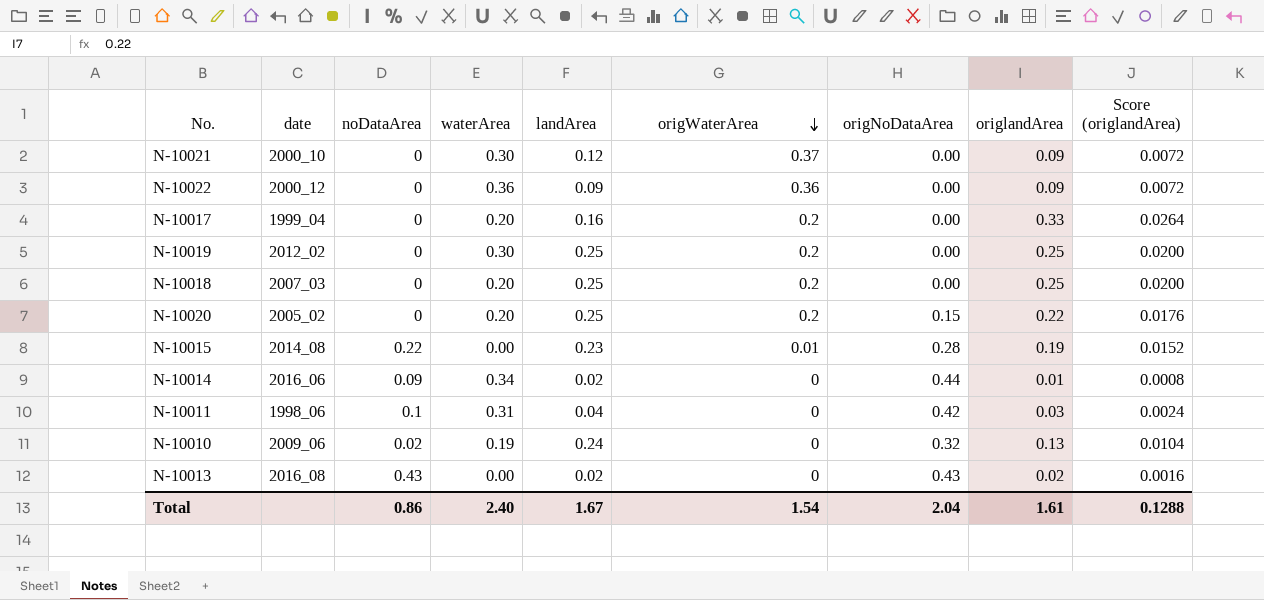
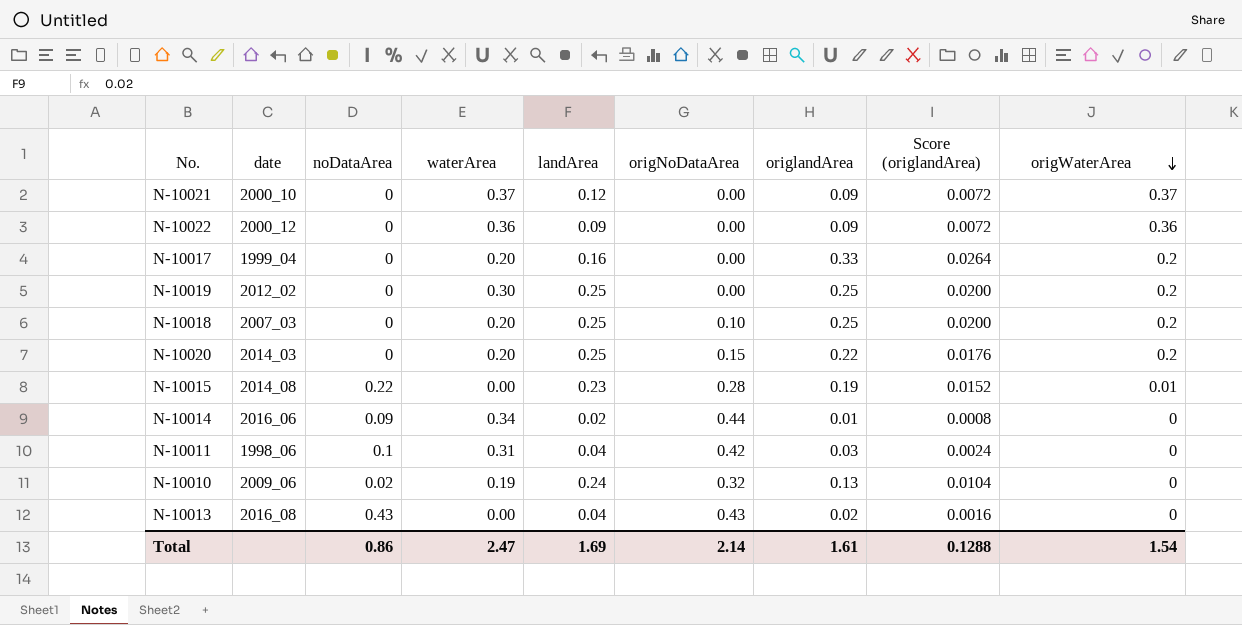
column origWaterArea | position: 6 -> 9
N-10021 | waterArea: 0.30 -> 0.37
N-10018 | origNoDataArea: 0.00 -> 0.10
N-10020 | date: 2005_02 -> 2014_03
N-10013 | landArea: 0.02 -> 0.04
Total | waterArea: 2.40 -> 2.47
Total | landArea: 1.67 -> 1.69
Total | origNoDataArea: 2.04 -> 2.14

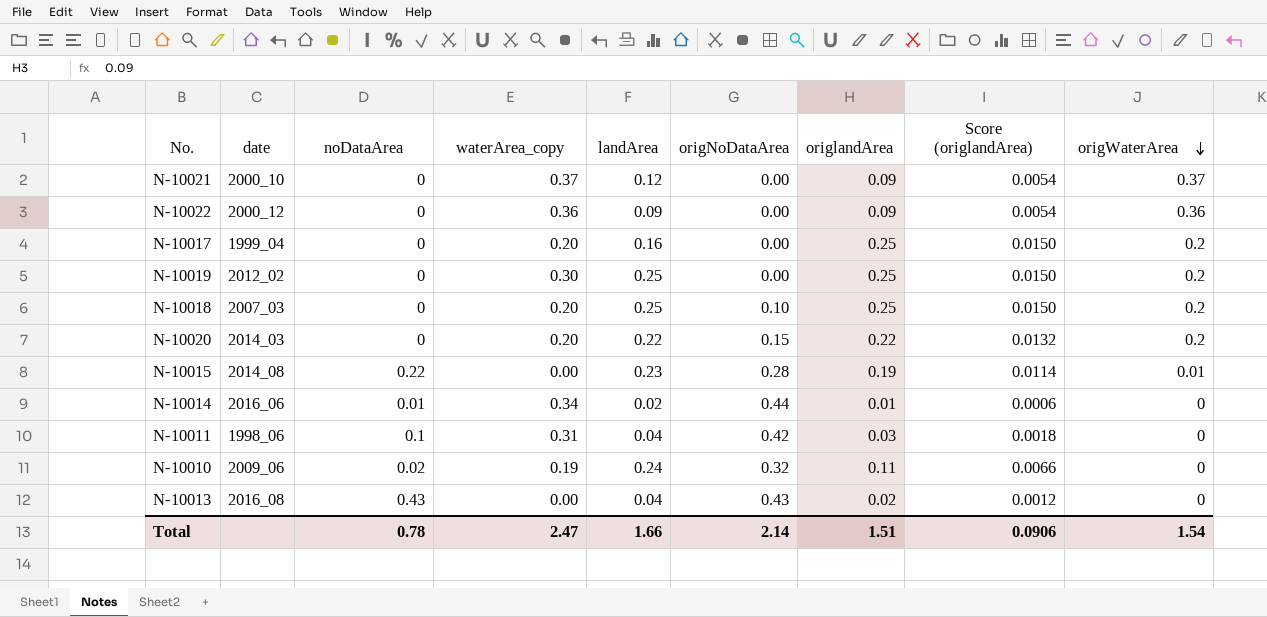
column name: waterArea -> waterArea_copy
column Score (origlandArea) | formula: [origlandArea] * 0.08 -> [origlandArea] * 0.06
N-10017 | origlandArea: 0.33 -> 0.25
N-10020 | landArea: 0.25 -> 0.22
N-10014 | noDataArea: 0.09 -> 0.01
N-10010 | origlandArea: 0.13 -> 0.11
Total | noDataArea: 0.86 -> 0.78
Total | landArea: 1.69 -> 1.66
Total | origlandArea: 1.61 -> 1.51
Total | Score (origlandArea): 0.1288 -> 0.0906

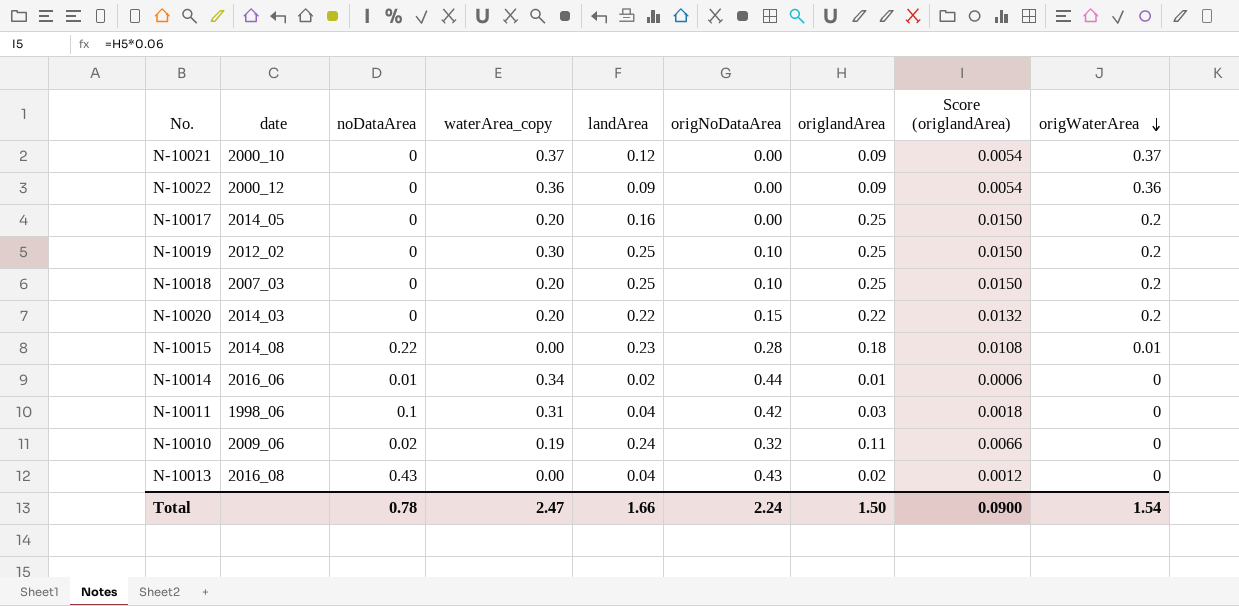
N-10017 | date: 1999_04 -> 2014_05
N-10019 | origNoDataArea: 0.00 -> 0.10
N-10015 | origlandArea: 0.19 -> 0.18
N-10015 | Score (origlandArea): 0.0114 -> 0.0108
Total | origNoDataArea: 2.14 -> 2.24
Total | origlandArea: 1.51 -> 1.50
Total | Score (origlandArea): 0.0906 -> 0.0900

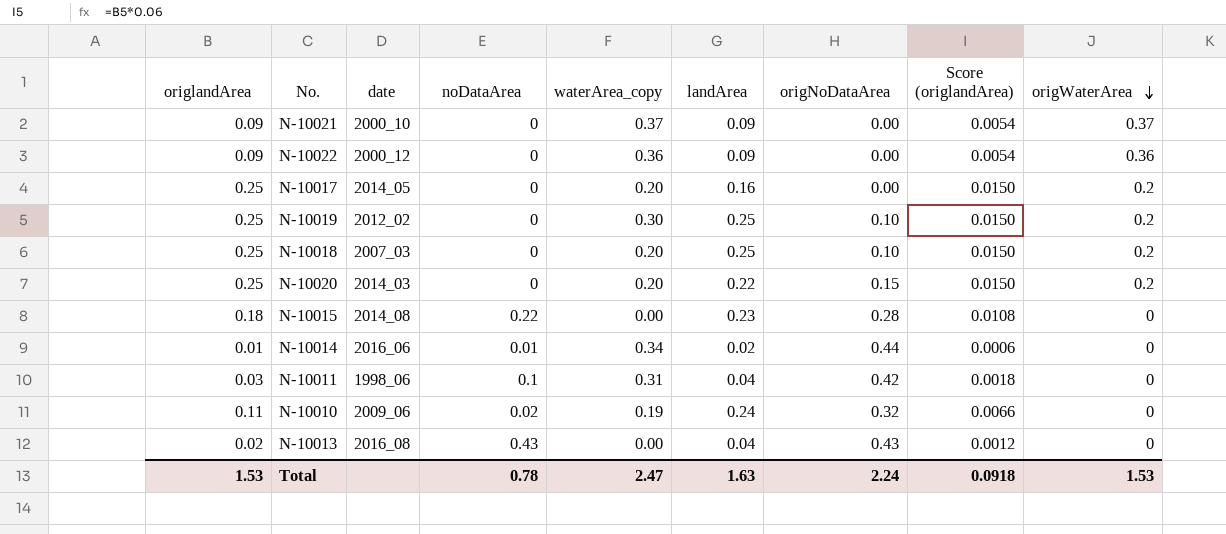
column origlandArea | position: 7 -> 1
N-10021 | landArea: 0.12 -> 0.09
N-10020 | origlandArea: 0.22 -> 0.25
N-10020 | Score (origlandArea): 0.0132 -> 0.0150
N-10015 | origWaterArea: 0.01 -> 0
Total | origlandArea: 1.50 -> 1.53
Total | landArea: 1.66 -> 1.63
Total | Score (origlandArea): 0.0900 -> 0.0918
Total | origWaterArea: 1.54 -> 1.53

